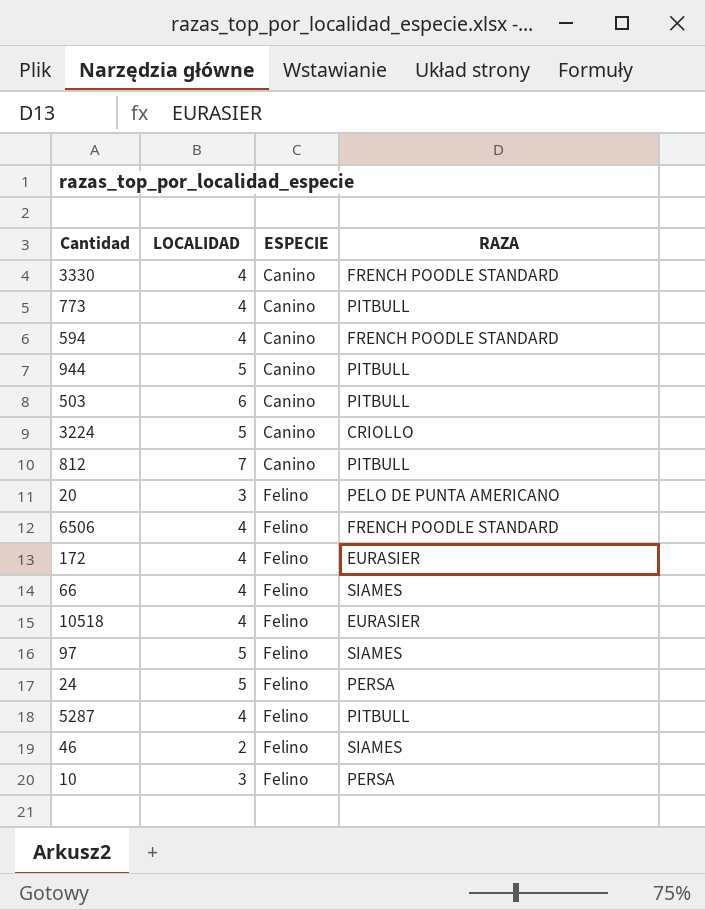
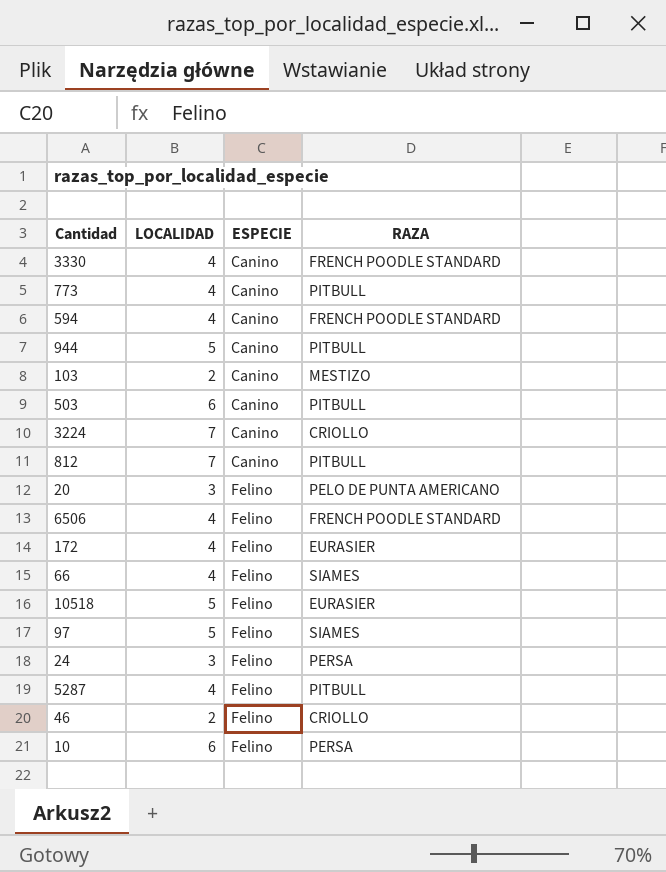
row 103: none -> 2 | Canino | MESTIZO
3224 | LOCALIDAD: 5 -> 7
10518 | LOCALIDAD: 4 -> 5
24 | LOCALIDAD: 5 -> 3
46 | RAZA: SIAMES -> CRIOLLO
10 | LOCALIDAD: 3 -> 6

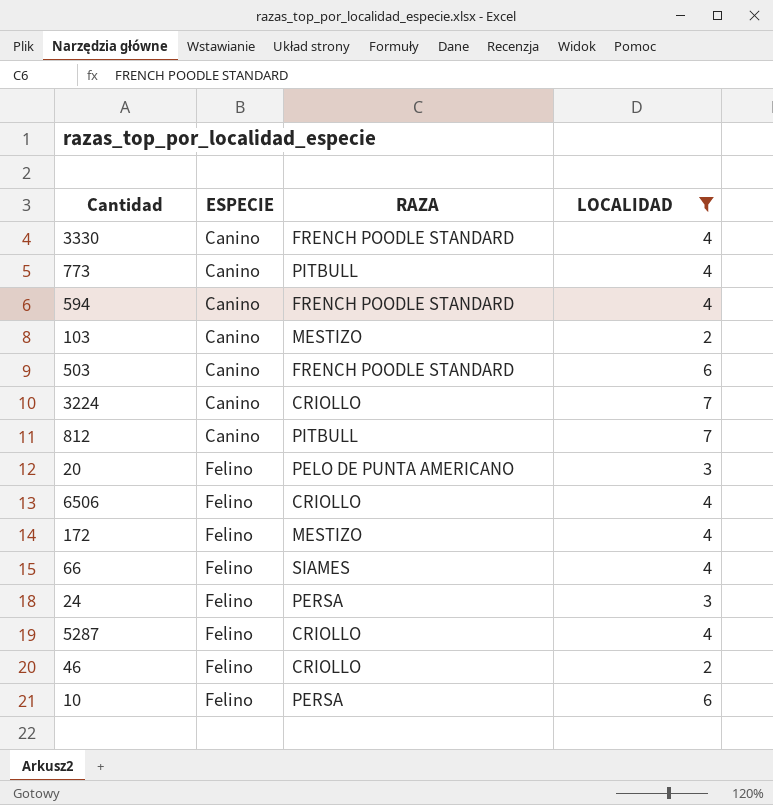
filter: none -> LOCALIDAD != 5
column LOCALIDAD | position: 2 -> 4
503 | RAZA: PITBULL -> FRENCH POODLE STANDARD
6506 | RAZA: FRENCH POODLE STANDARD -> CRIOLLO
172 | RAZA: EURASIER -> MESTIZO
5287 | RAZA: PITBULL -> CRIOLLO

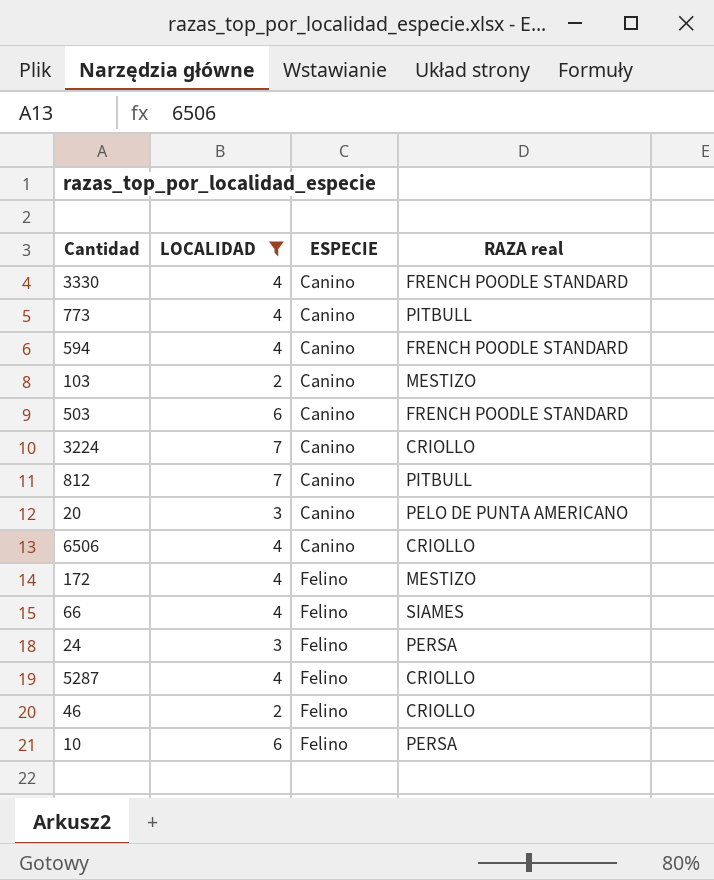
column LOCALIDAD | position: 4 -> 2
column name: RAZA -> RAZA real
20 | ESPECIE: Felino -> Canino
6506 | ESPECIE: Felino -> Canino

